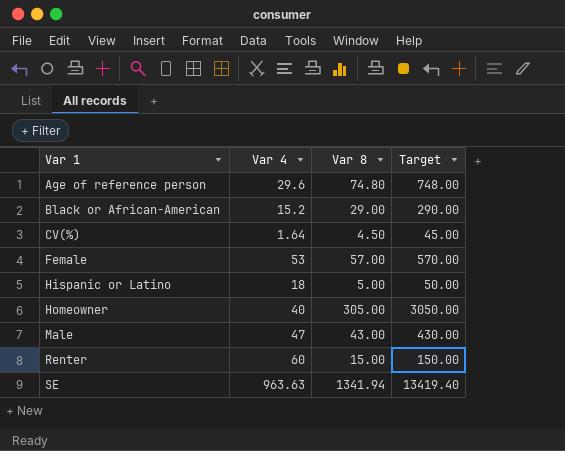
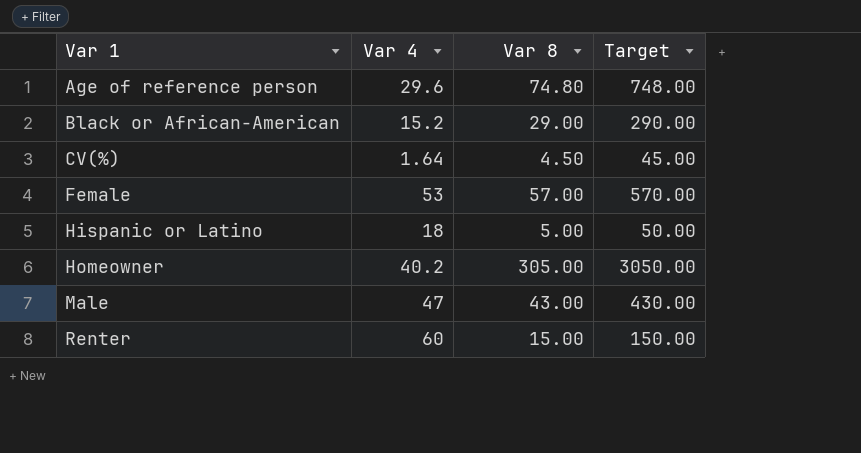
row SE: 963.63 | 1341.94 | 13419.40 -> none
Homeowner | Var 4: 40 -> 40.2

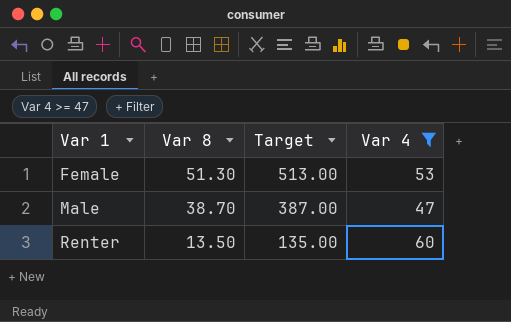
filter: none -> Var 4 >= 47
column Var 4 | position: 2 -> 4
Female | Var 8: 57.00 -> 51.30
Female | Target: 570.00 -> 513.00
Male | Var 8: 43.00 -> 38.70
Male | Target: 430.00 -> 387.00
Renter | Var 8: 15.00 -> 13.50
Renter | Target: 150.00 -> 135.00

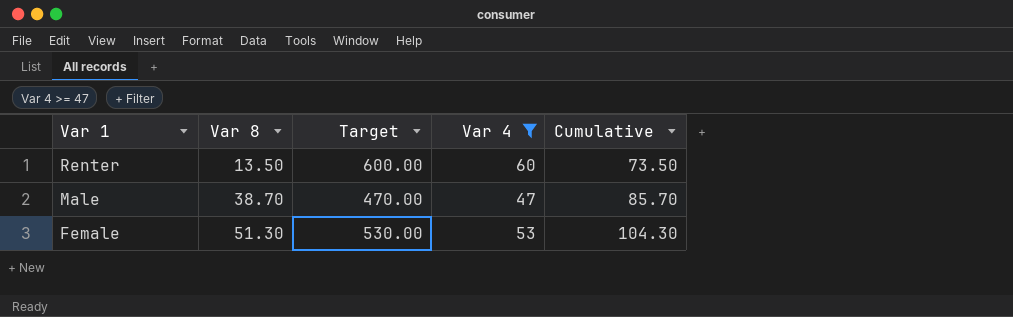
row order: Var 1 ascending -> Var 1 descending
column Target | formula: [Var 8] * 10 -> [Var 4] * 10
column Cumulative | formula: none -> [Var 8] + [Var 4]

